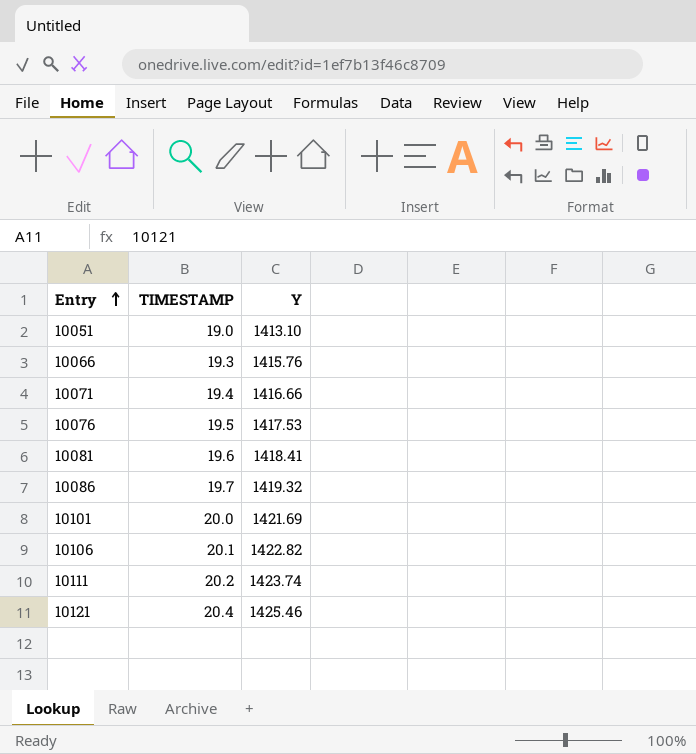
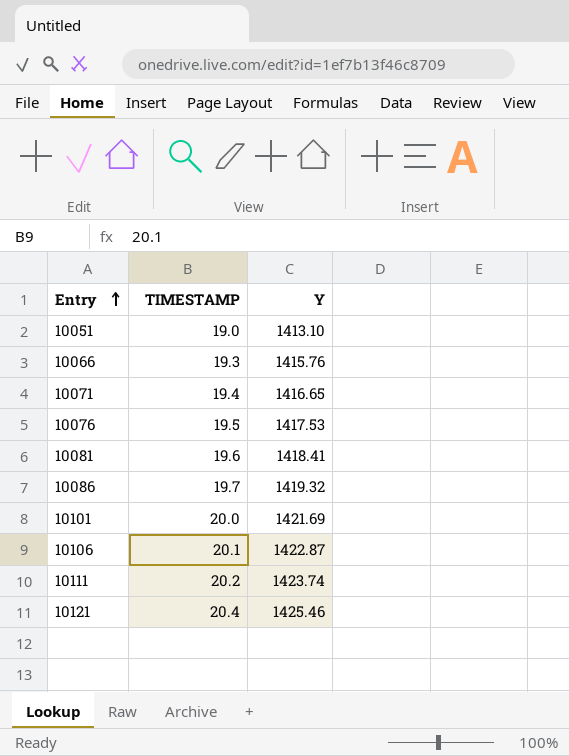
10071 | Y: 1416.66 -> 1416.65
10106 | Y: 1422.82 -> 1422.87

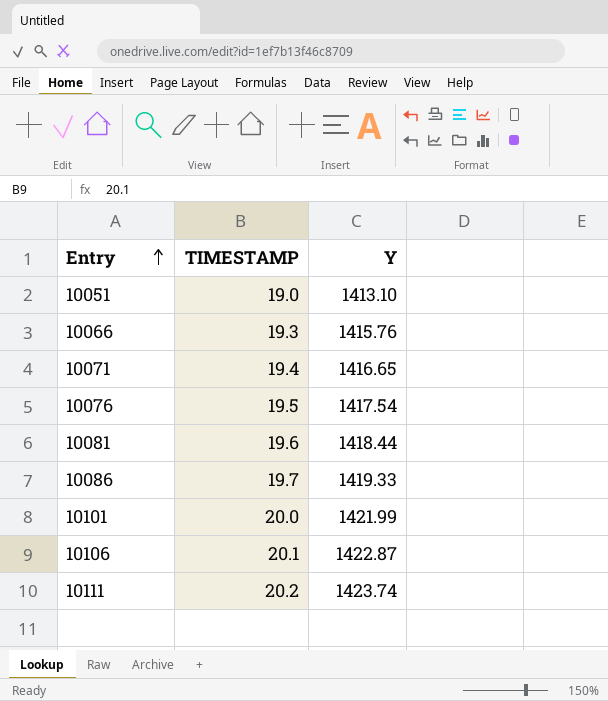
row 10121: 20.4 | 1425.46 -> none
10076 | Y: 1417.53 -> 1417.54
10081 | Y: 1418.41 -> 1418.44
10086 | Y: 1419.32 -> 1419.33
10101 | Y: 1421.69 -> 1421.99

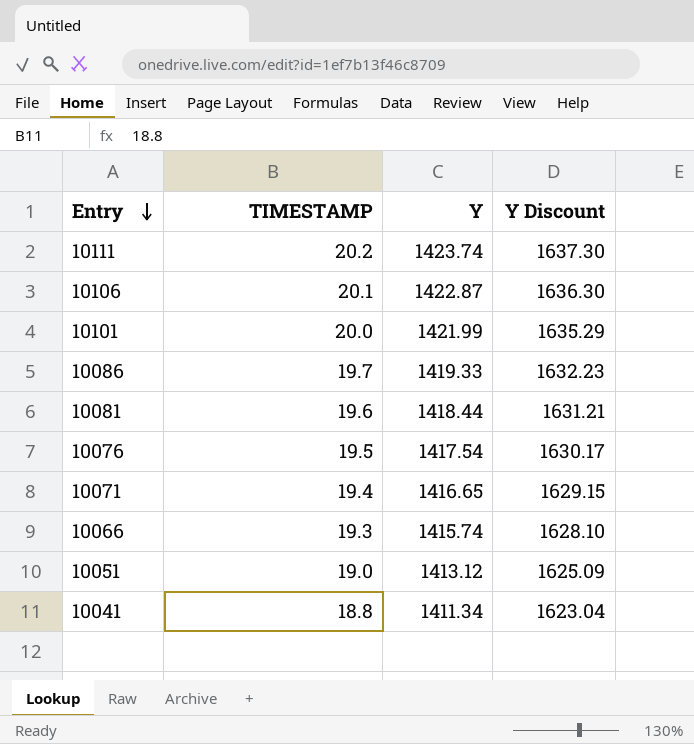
row order: Entry ascending -> Entry descending
column Y Discount | formula: none -> [Y] * 1.15
10066 | Y: 1415.76 -> 1415.74
10051 | Y: 1413.10 -> 1413.12
row 10041: none -> 18.8 | 1411.34 | 1623.04

